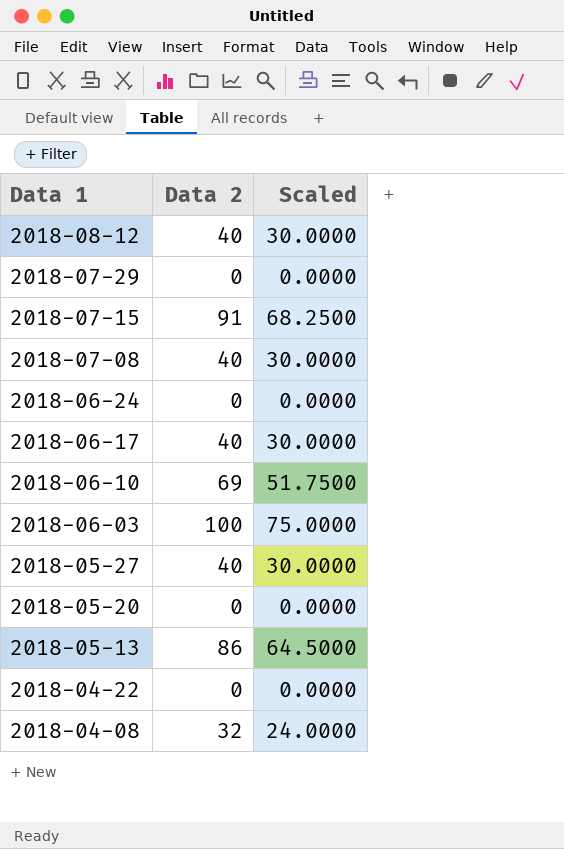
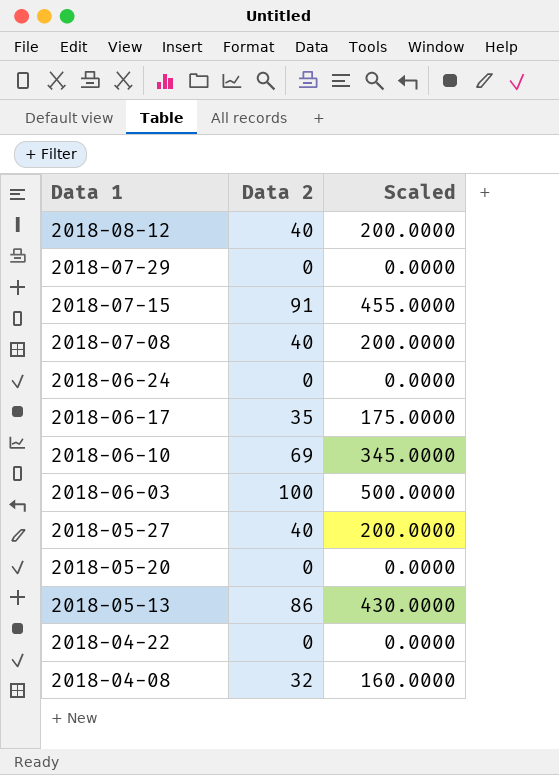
column Scaled | formula: [Data 2] * 0.75 -> [Data 2] * 5
2018-06-17 | Data 2: 40 -> 35

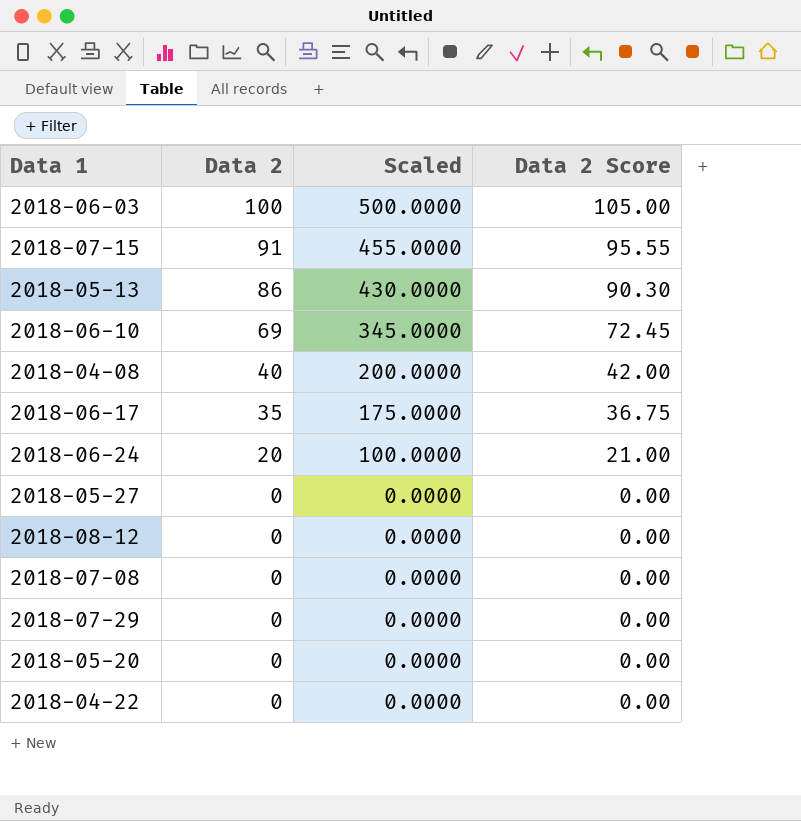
row order: Data 1 descending -> Data 2 descending
column Data 2 Score | formula: none -> [Data 2] * 1.05
2018-04-08 | Data 2: 32 -> 40
2018-04-08 | Scaled: 160.0000 -> 200.0000
2018-06-24 | Data 2: 0 -> 20
2018-06-24 | Scaled: 0.0000 -> 100.0000
2018-05-27 | Data 2: 40 -> 0
2018-05-27 | Scaled: 200.0000 -> 0.0000
2018-08-12 | Data 2: 40 -> 0
2018-08-12 | Scaled: 200.0000 -> 0.0000
2018-07-08 | Data 2: 40 -> 0
2018-07-08 | Scaled: 200.0000 -> 0.0000

